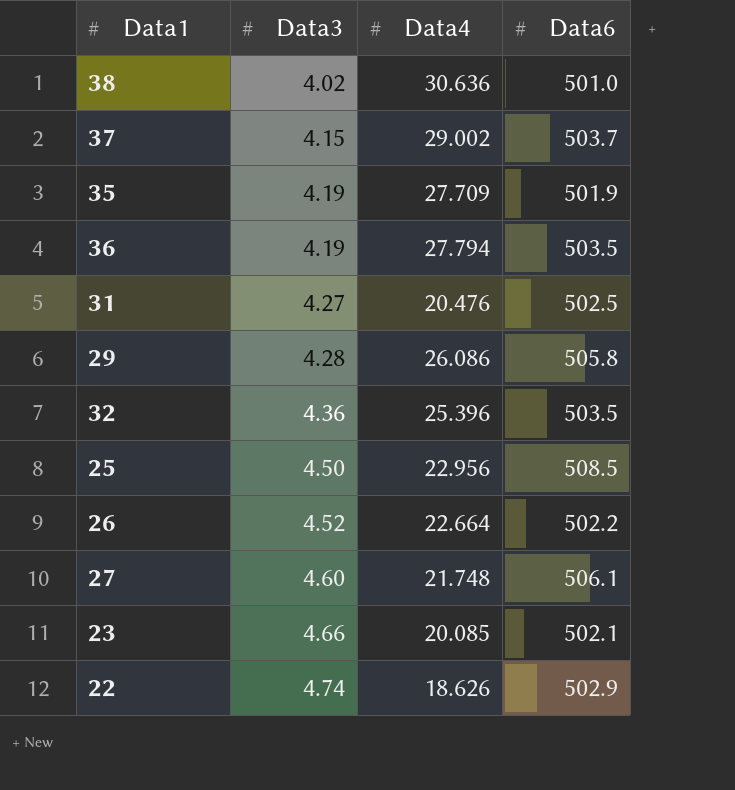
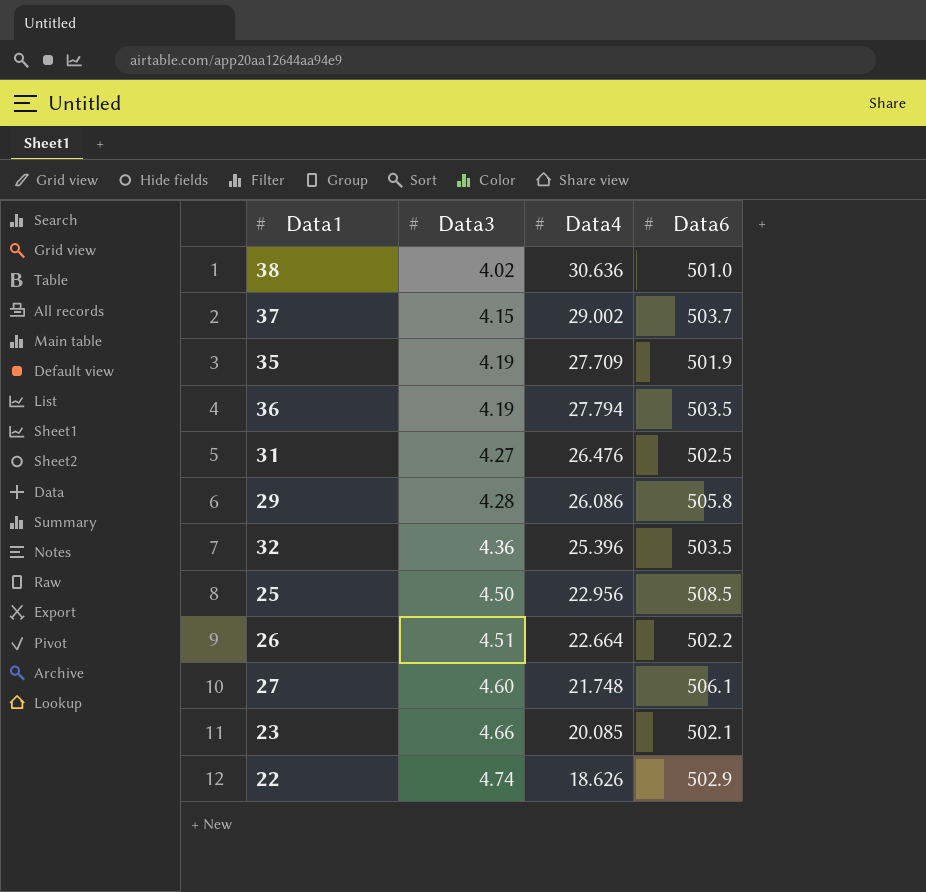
31 | Data4: 20.476 -> 26.476
26 | Data3: 4.52 -> 4.51

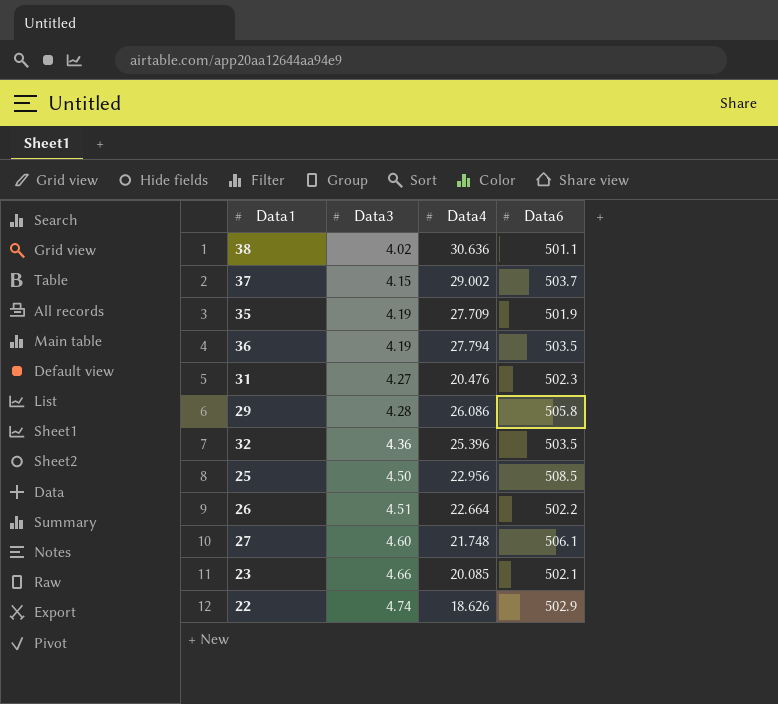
38 | Data6: 501.0 -> 501.1
31 | Data4: 26.476 -> 20.476
31 | Data6: 502.5 -> 502.3

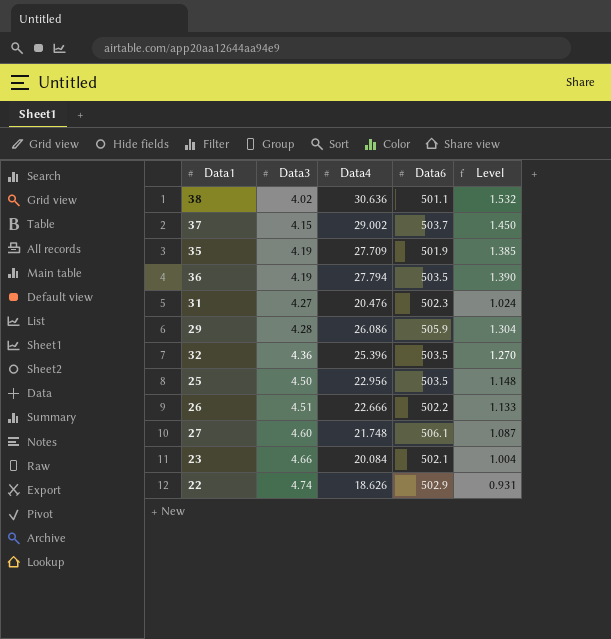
column Level | formula: none -> [Data4] * 0.05
29 | Data6: 505.8 -> 505.9
25 | Data6: 508.5 -> 503.5
26 | Data4: 22.664 -> 22.666
23 | Data4: 20.085 -> 20.084

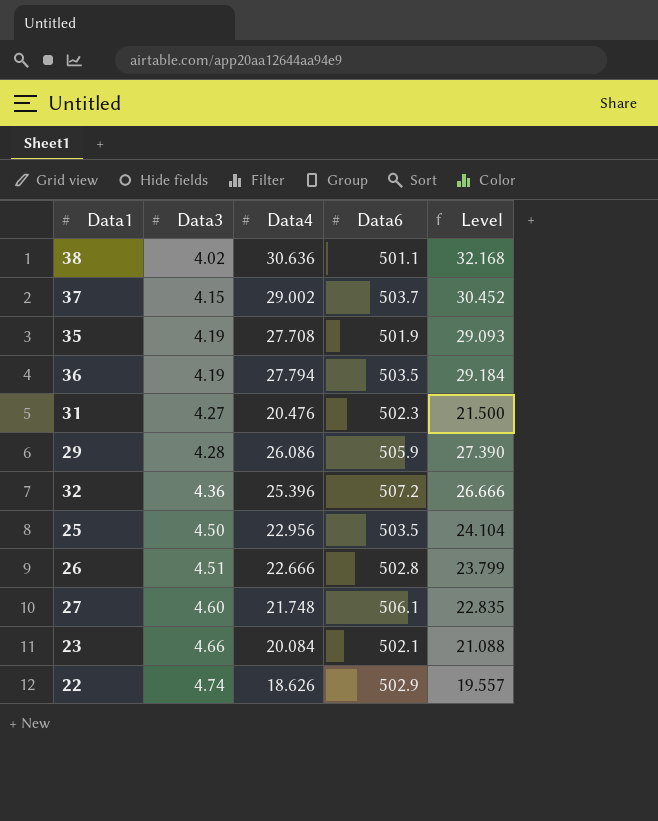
column Level | formula: [Data4] * 0.05 -> [Data4] * 1.05
35 | Data4: 27.709 -> 27.708
32 | Data6: 503.5 -> 507.2
26 | Data6: 502.2 -> 502.8

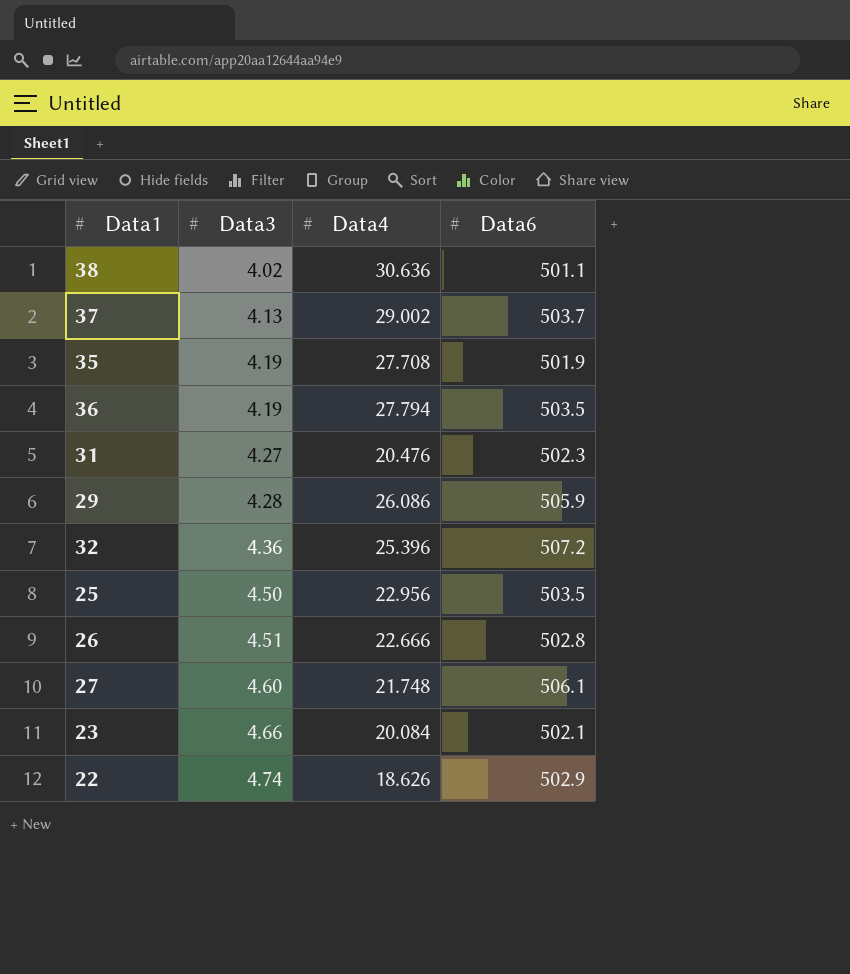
column Level | formula: [Data4] * 1.05 -> none
37 | Data3: 4.15 -> 4.13

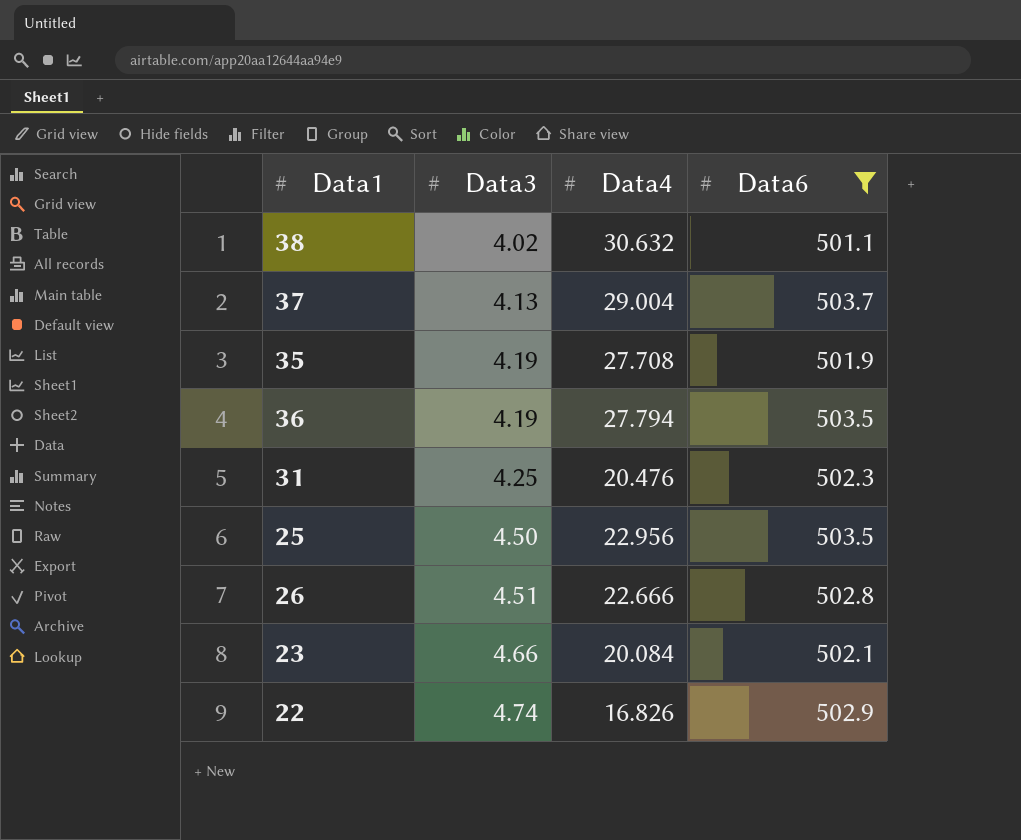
filter: none -> Data6 <= 503.7
38 | Data4: 30.636 -> 30.632
37 | Data4: 29.002 -> 29.004
31 | Data3: 4.27 -> 4.25
22 | Data4: 18.626 -> 16.826

